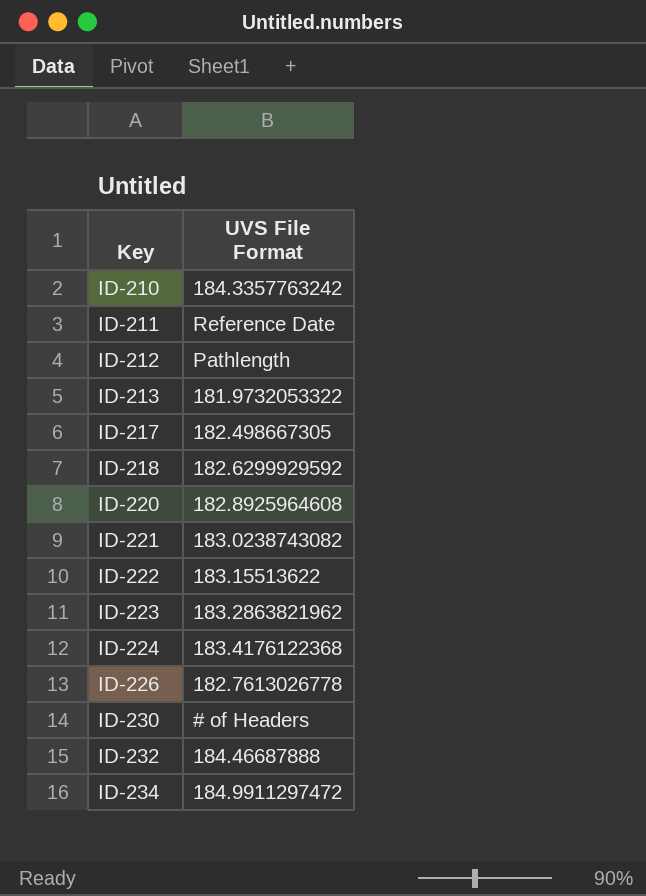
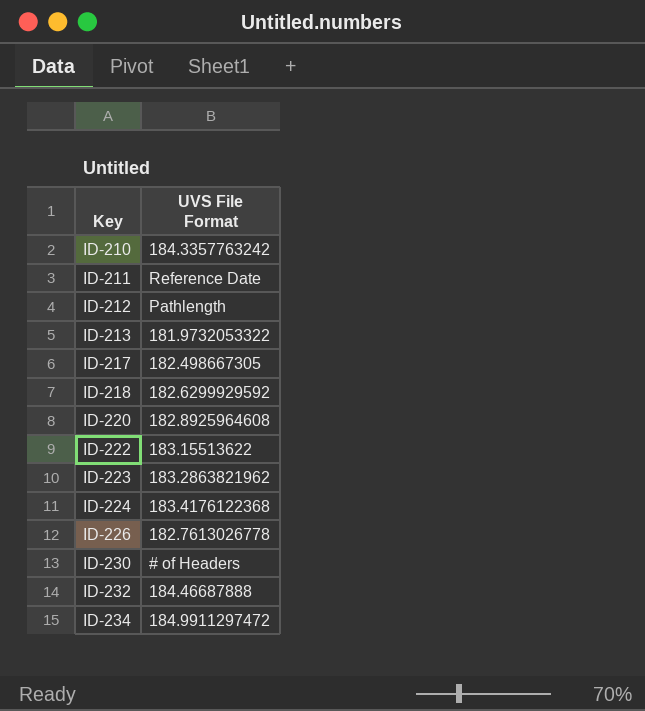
row ID-221: 183.0238743082 -> none

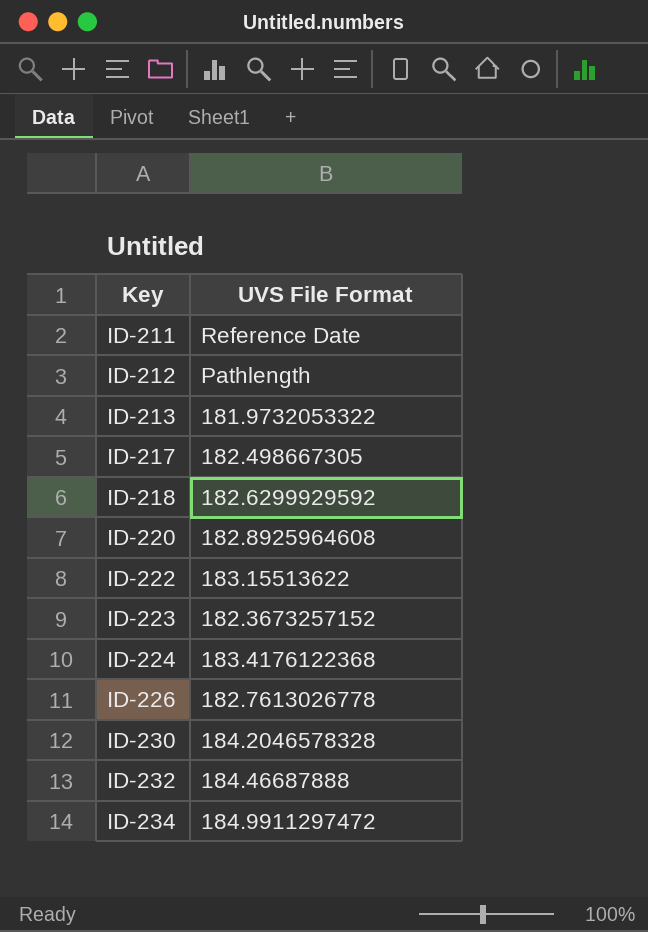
row ID-210: 184.3357763242 -> none
ID-223 | UVS File Format: 183.2863821962 -> 182.3673257152
ID-230 | UVS File Format: # of Headers -> 184.2046578328

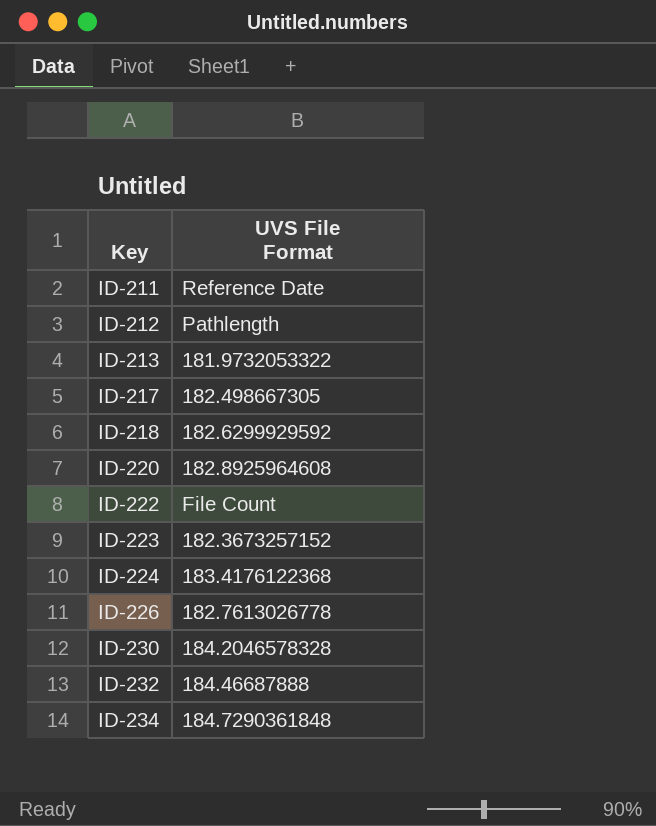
ID-222 | UVS File Format: 183.15513622 -> File Count
ID-234 | UVS File Format: 184.9911297472 -> 184.7290361848

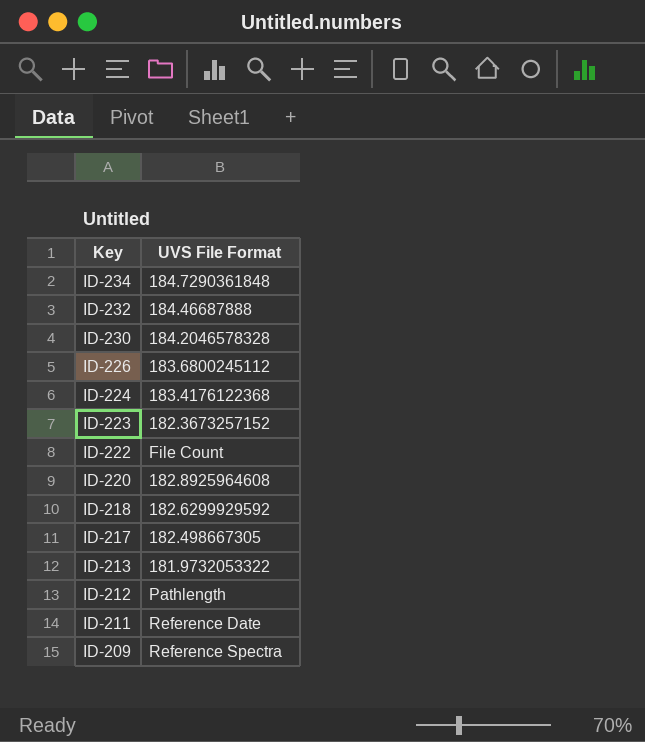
row order: Key ascending -> Key descending
ID-226 | UVS File Format: 182.7613026778 -> 183.6800245112
row ID-209: none -> Reference Spectra

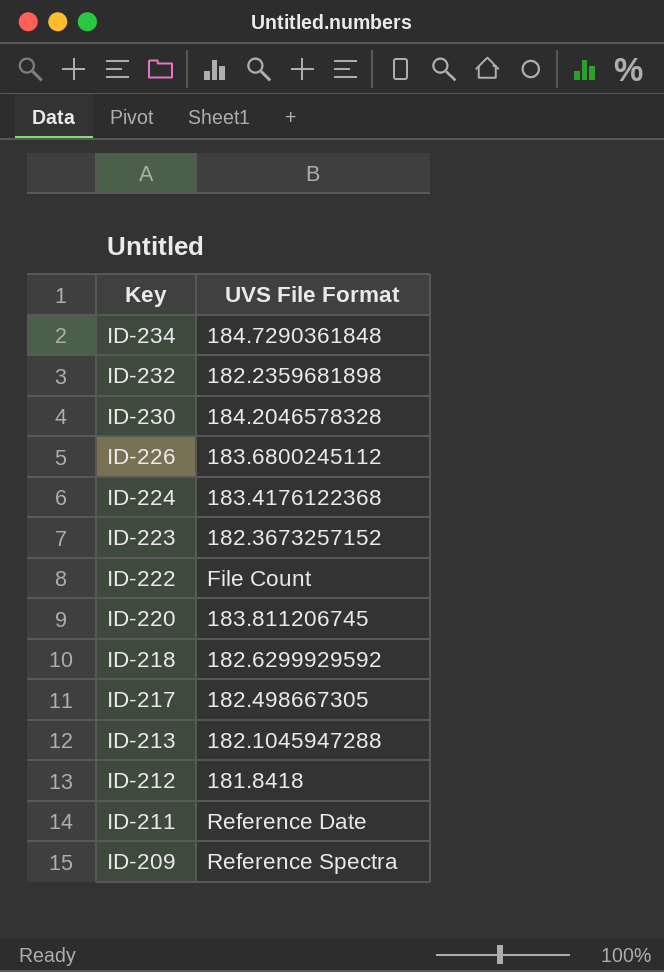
ID-232 | UVS File Format: 184.46687888 -> 182.2359681898
ID-220 | UVS File Format: 182.8925964608 -> 183.811206745
ID-213 | UVS File Format: 181.9732053322 -> 182.1045947288
ID-212 | UVS File Format: Pathlength -> 181.8418

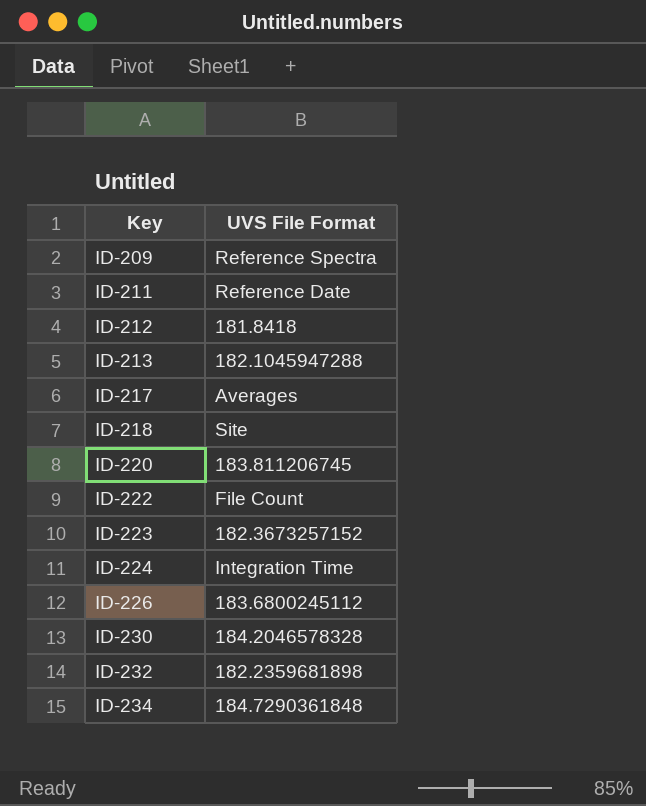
row order: Key descending -> Key ascending
ID-217 | UVS File Format: 182.498667305 -> Averages
ID-218 | UVS File Format: 182.6299929592 -> Site
ID-224 | UVS File Format: 183.4176122368 -> Integration Time

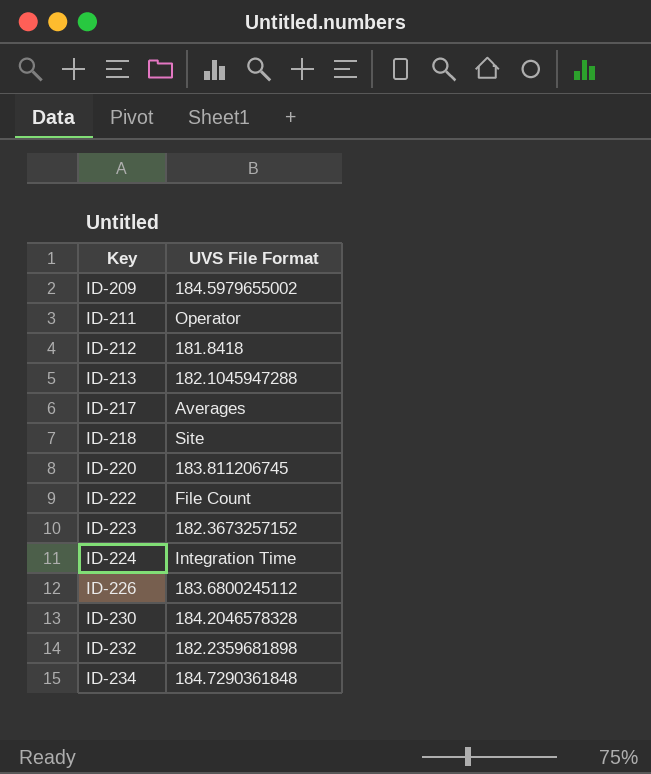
ID-209 | UVS File Format: Reference Spectra -> 184.5979655002
ID-211 | UVS File Format: Reference Date -> Operator

